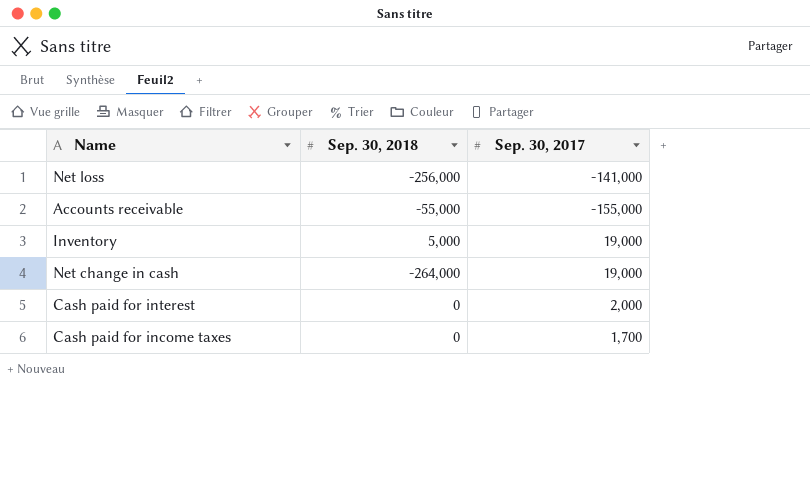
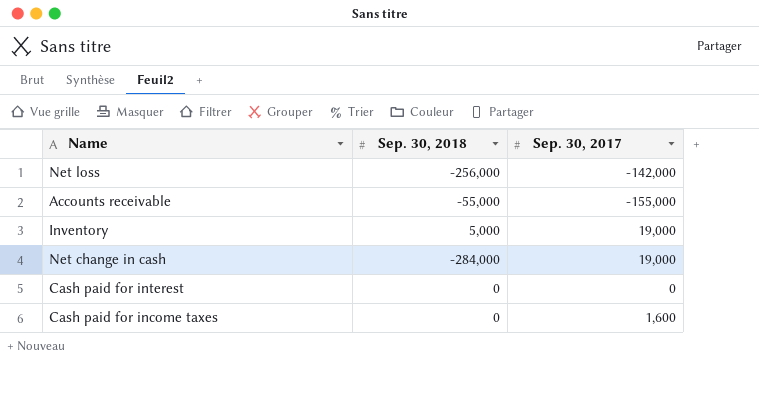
Net loss | Sep. 30, 2017: -141,000 -> -142,000
Net change in cash | Sep. 30, 2018: -264,000 -> -284,000
Cash paid for interest | Sep. 30, 2017: 2,000 -> 0
Cash paid for income taxes | Sep. 30, 2017: 1,700 -> 1,600

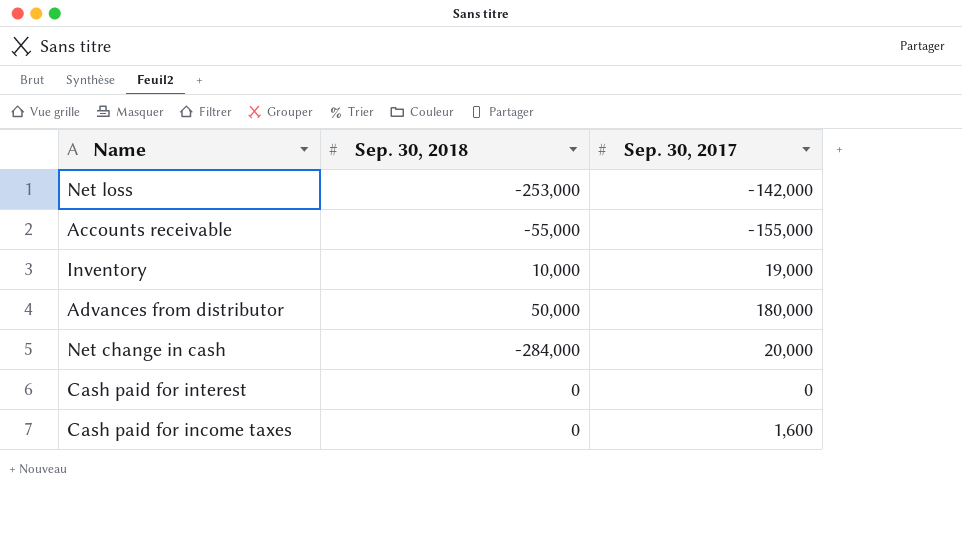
Net loss | Sep. 30, 2018: -256,000 -> -253,000
Inventory | Sep. 30, 2018: 5,000 -> 10,000
row Advances from distributor: none -> 50,000 | 180,000
Net change in cash | Sep. 30, 2017: 19,000 -> 20,000

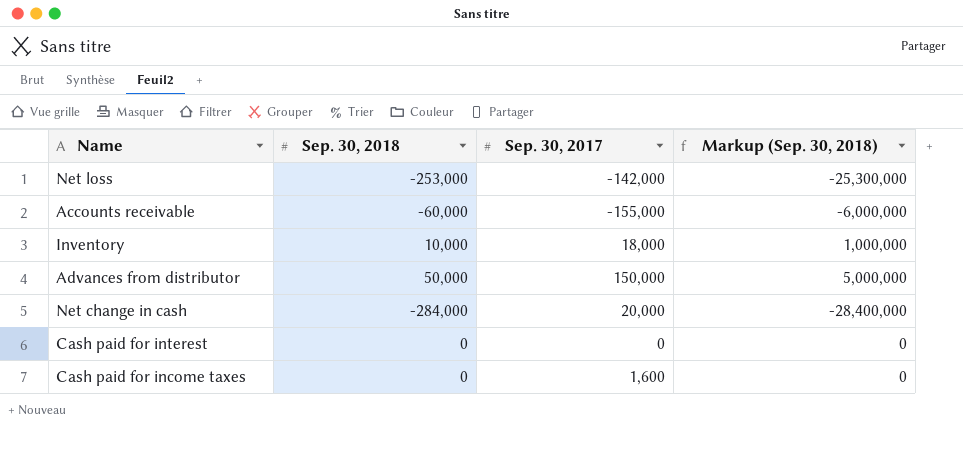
column Markup (Sep. 30, 2018) | formula: none -> [Sep. 30, 2018] * 100
Accounts receivable | Sep. 30, 2018: -55,000 -> -60,000
Inventory | Sep. 30, 2017: 19,000 -> 18,000
Advances from distributor | Sep. 30, 2017: 180,000 -> 150,000

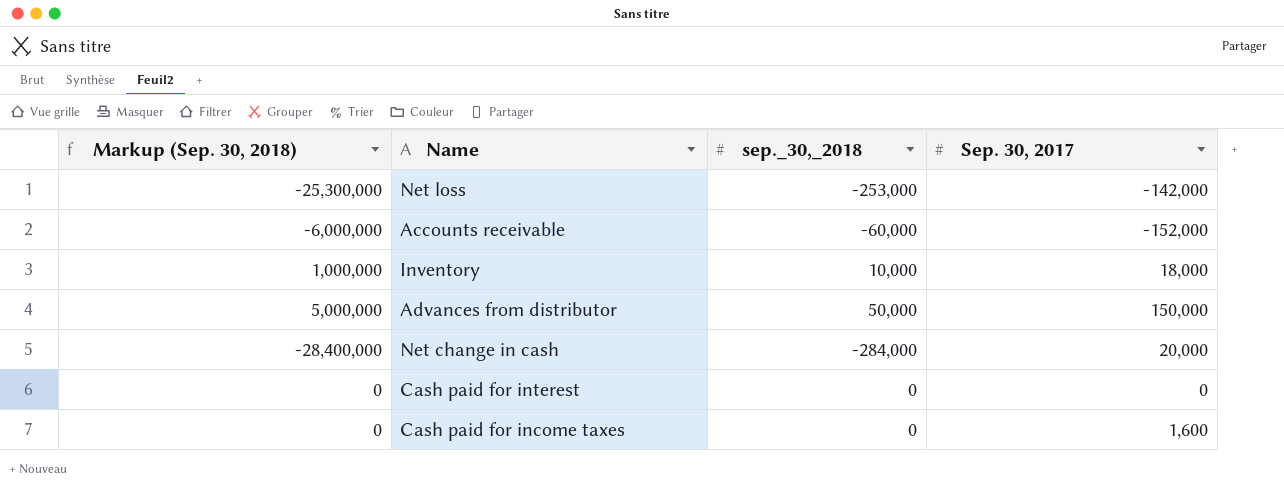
column Markup (Sep. 30, 2018) | position: 4 -> 1
column name: Sep. 30, 2018 -> sep._30,_2018
Accounts receivable | Sep. 30, 2017: -155,000 -> -152,000

